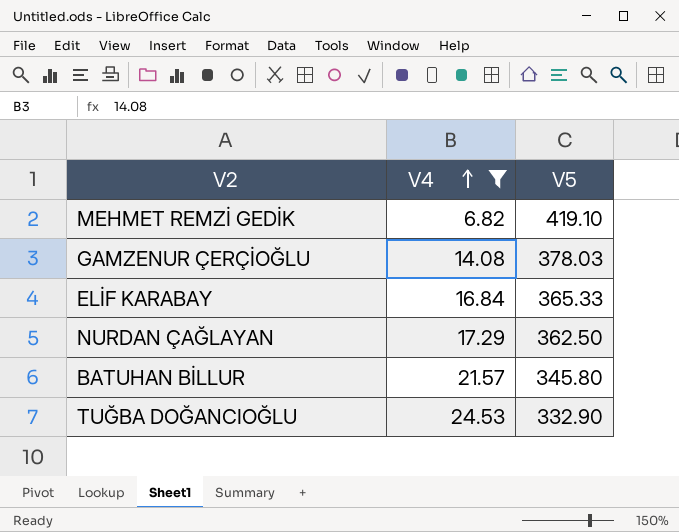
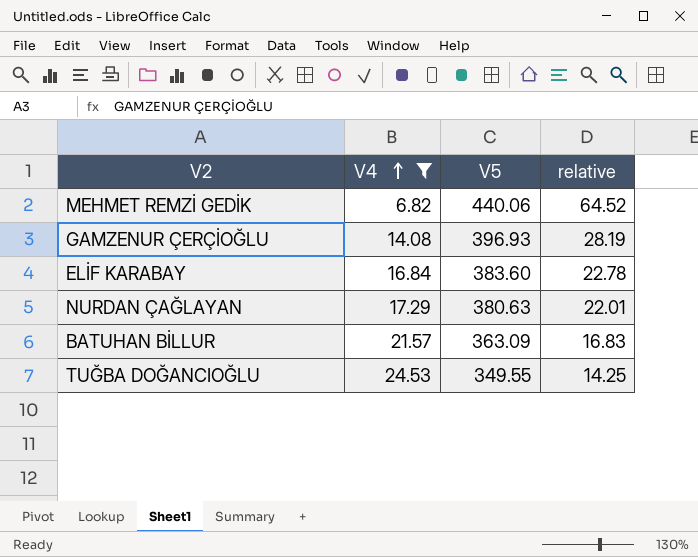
column relative | formula: none -> [V5] / [V4]
MEHMET REMZİ GEDİK | V5: 419.10 -> 440.06
GAMZENUR ÇERÇİOĞLU | V5: 378.03 -> 396.93
ELİF KARABAY | V5: 365.33 -> 383.60
NURDAN ÇAĞLAYAN | V5: 362.50 -> 380.63
BATUHAN BİLLUR | V5: 345.80 -> 363.09
TUĞBA DOĞANCIOĞLU | V5: 332.90 -> 349.55

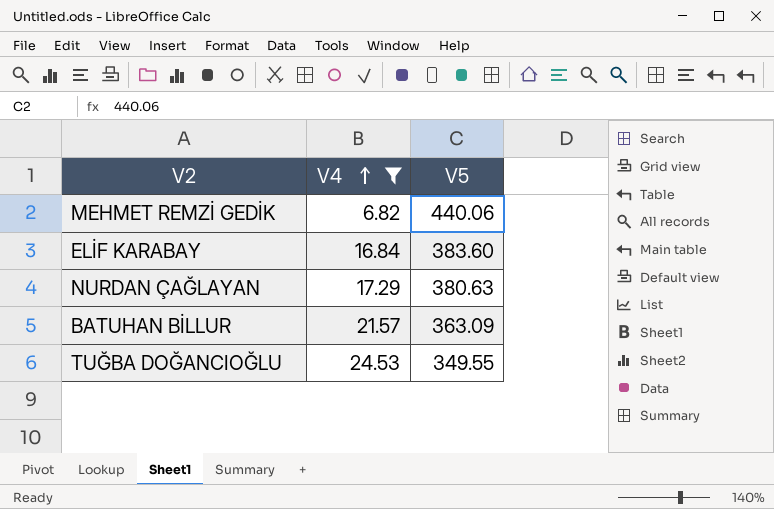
column relative | formula: [V5] / [V4] -> none
row GAMZENUR ÇERÇİOĞLU: 14.08 | 396.93 | 28.19 -> none

